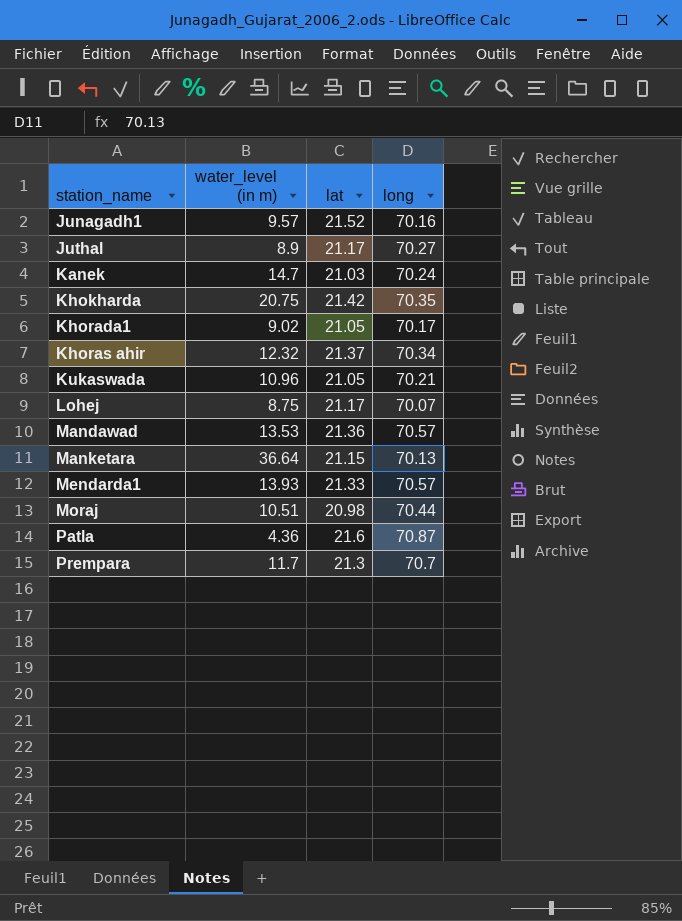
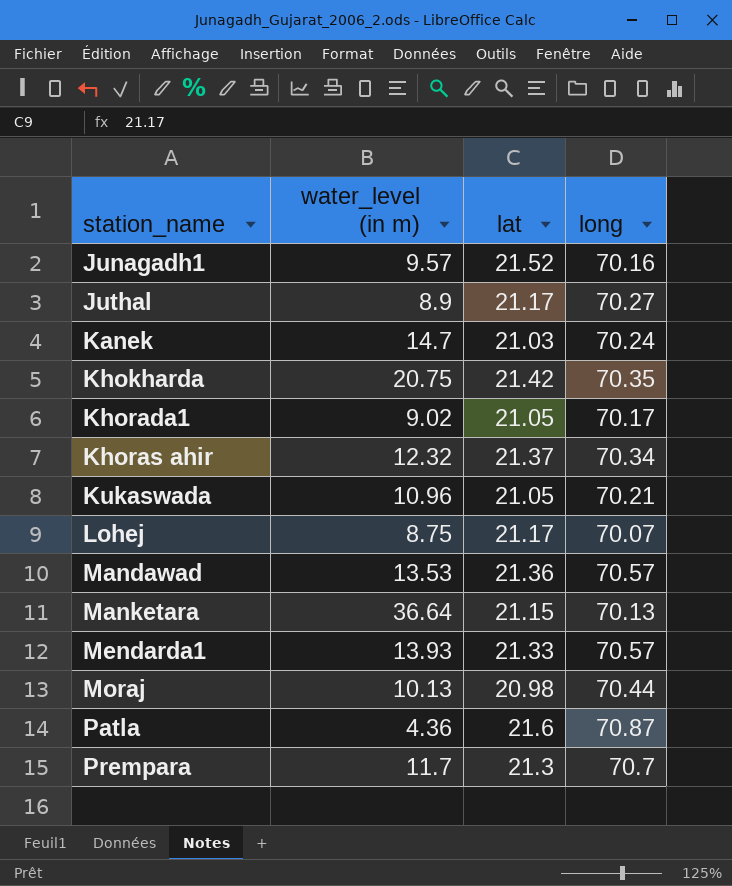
Moraj | water_level (in m): 10.51 -> 10.13

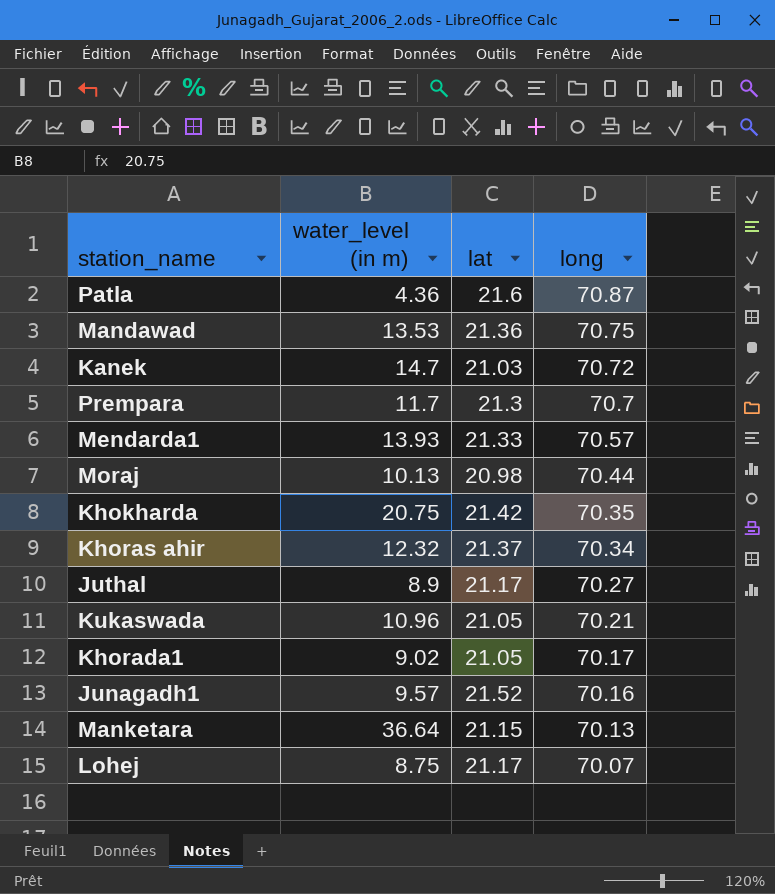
row order: station_name ascending -> long descending
Mandawad | long: 70.57 -> 70.75
Kanek | long: 70.24 -> 70.72

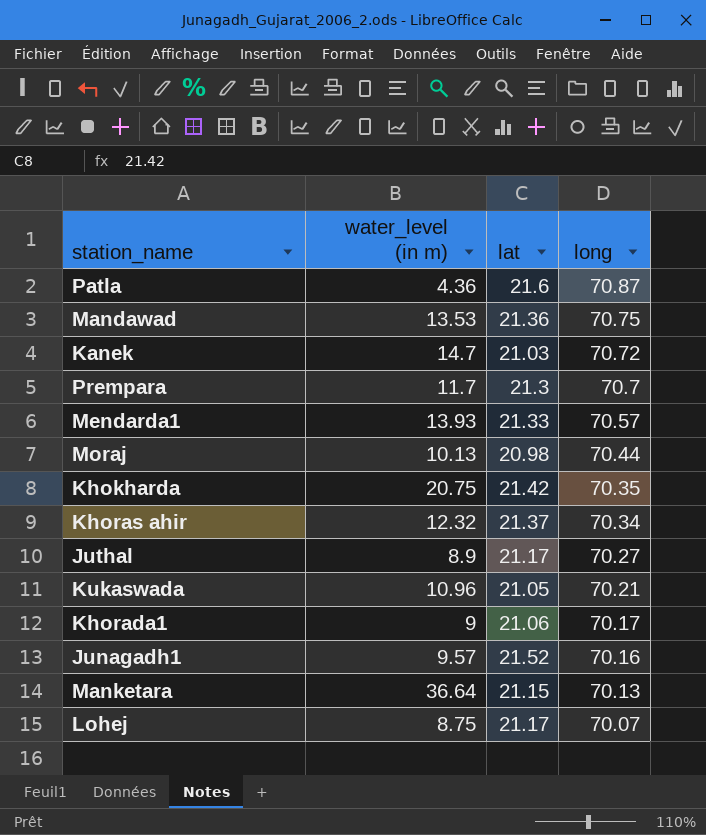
Khorada1 | water_level (in m): 9.02 -> 9
Khorada1 | lat: 21.05 -> 21.06

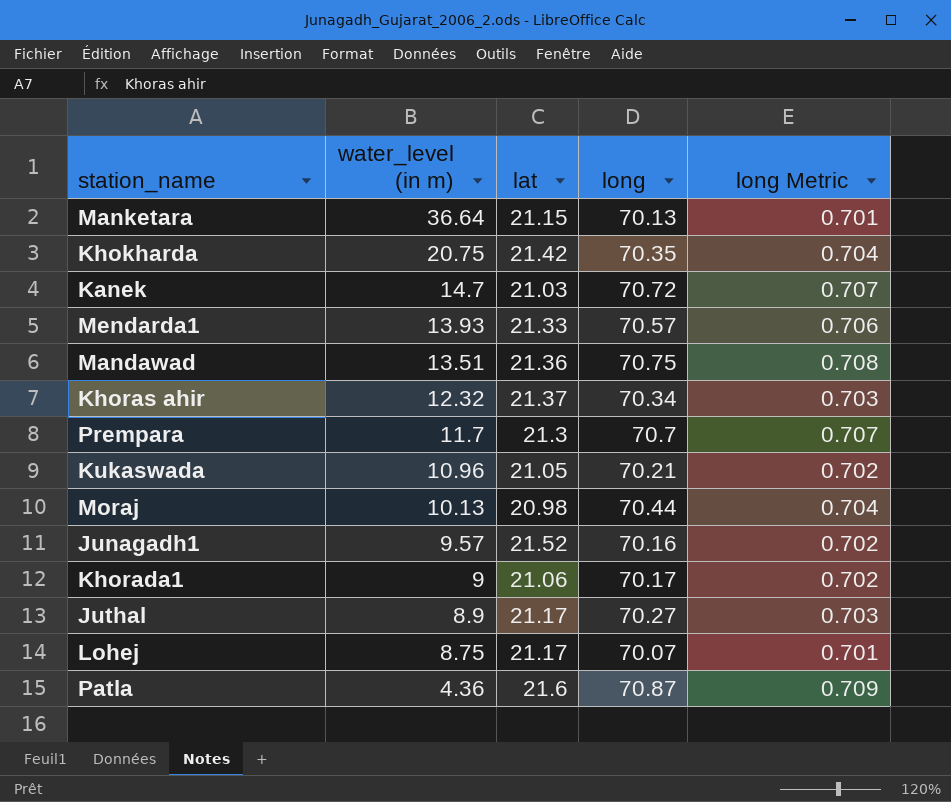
row order: long descending -> water_level (in m) descending
column long Metric | formula: none -> [long] * 0.01
Mandawad | water_level (in m): 13.53 -> 13.51

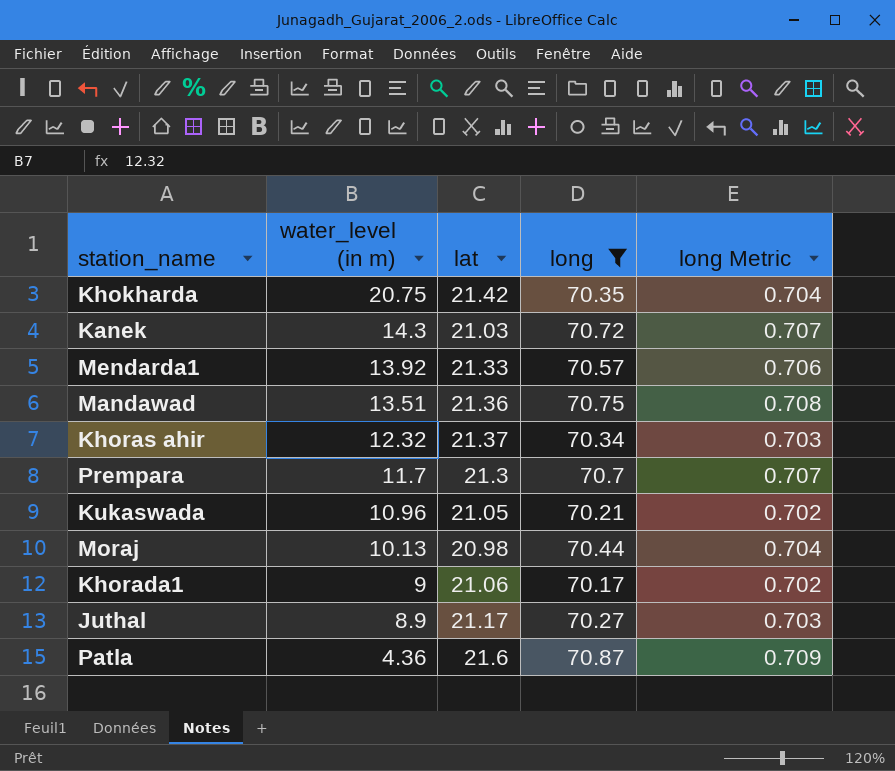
filter: none -> long >= 70.17
Kanek | water_level (in m): 14.7 -> 14.3
Mendarda1 | water_level (in m): 13.93 -> 13.92

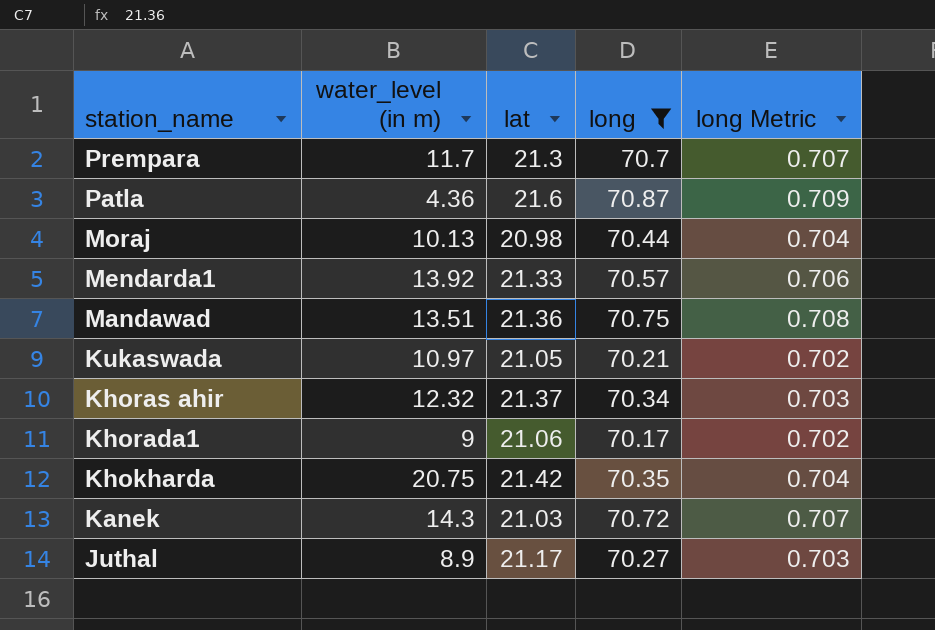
row order: water_level (in m) descending -> station_name descending
Kukaswada | water_level (in m): 10.96 -> 10.97

